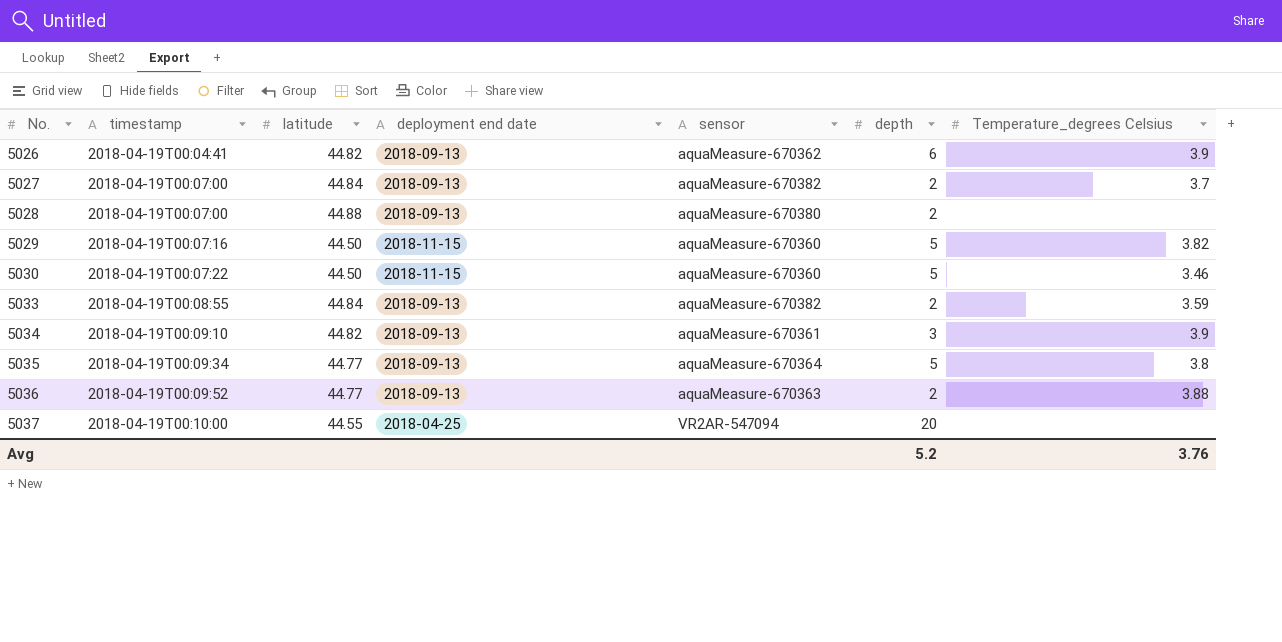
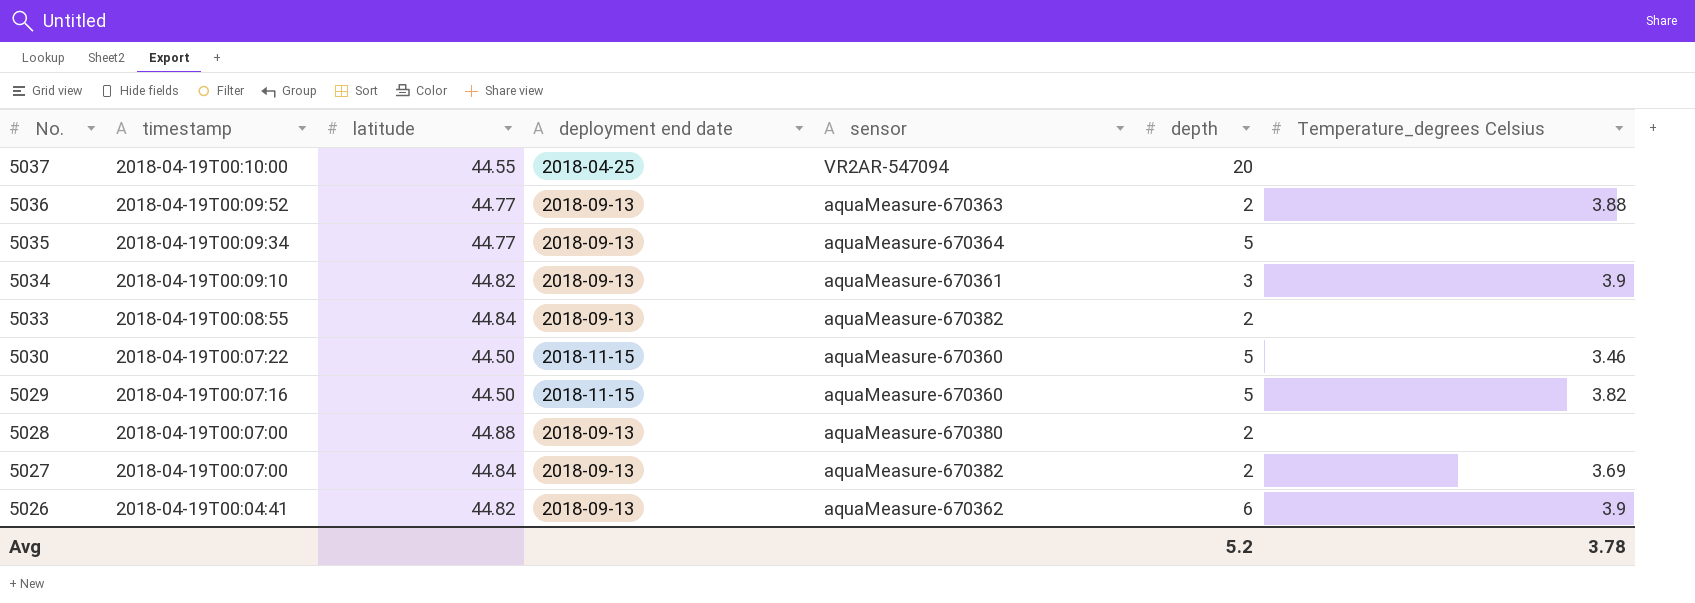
row order: No. ascending -> No. descending
5035 | Temperature_degrees Celsius: 3.8 -> none
5033 | Temperature_degrees Celsius: 3.59 -> none
5027 | Temperature_degrees Celsius: 3.7 -> 3.69
Avg | Temperature_degrees Celsius: 3.76 -> 3.78

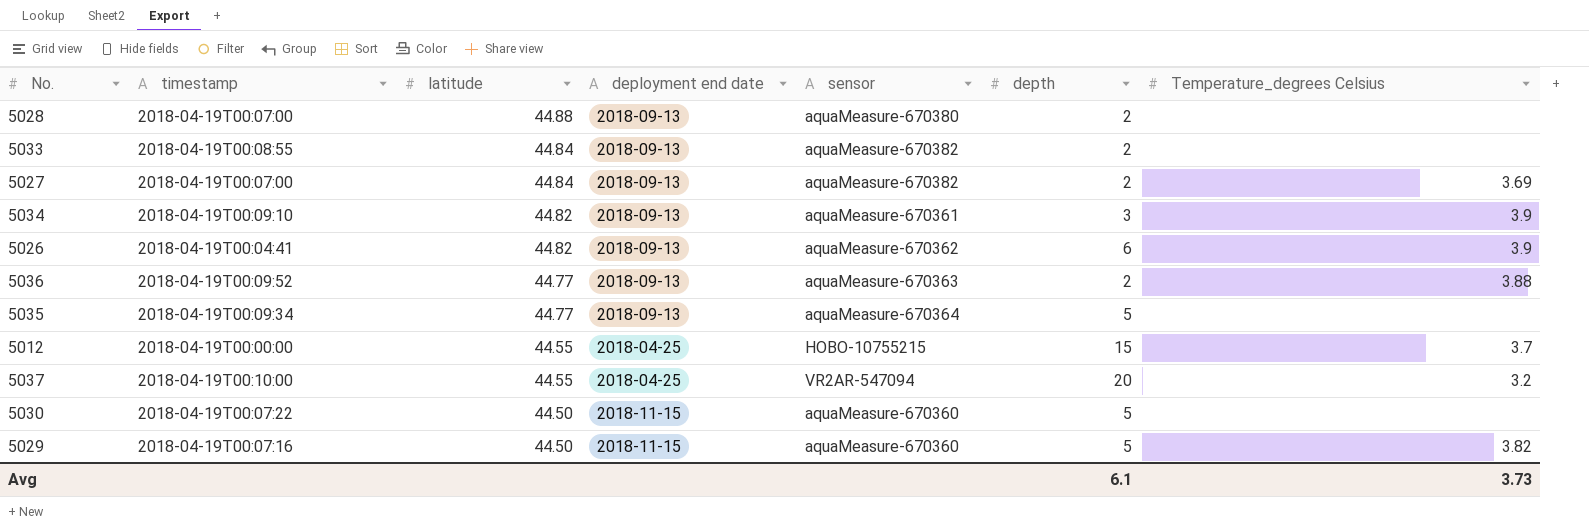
row order: No. descending -> latitude descending
row 5012: none -> 2018-04-19T00:00:00 | 44.55 | 2018-04-25 | HOBO-10755215 | 15 | 3.7
5037 | Temperature_degrees Celsius: none -> 3.2
5030 | Temperature_degrees Celsius: 3.46 -> none
Avg | depth: 5.2 -> 6.1
Avg | Temperature_degrees Celsius: 3.78 -> 3.73

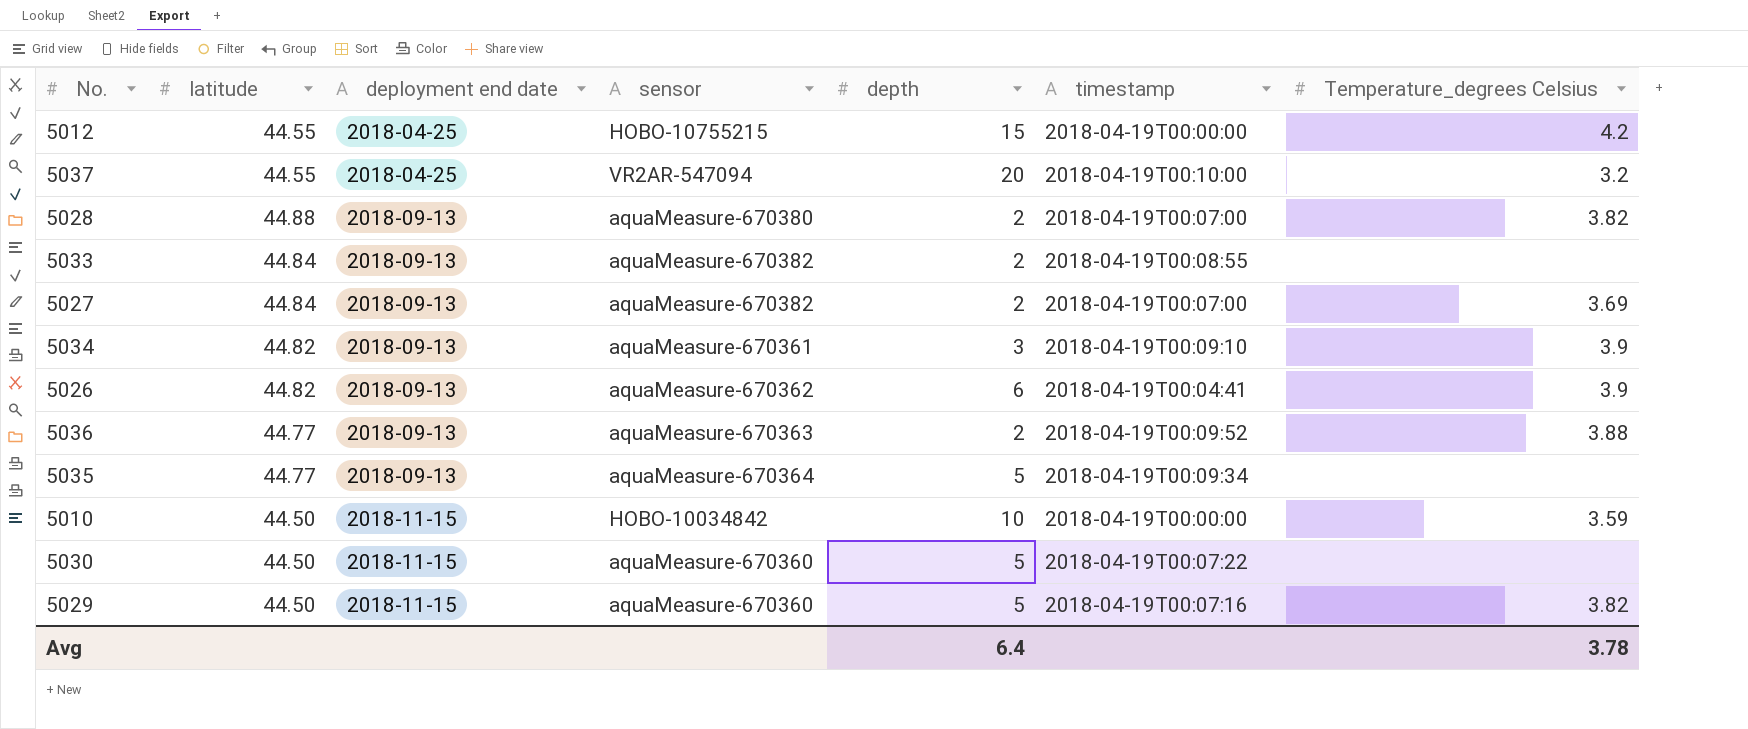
row order: latitude descending -> deployment end date ascending
column timestamp | position: 2 -> 6
5012 | Temperature_degrees Celsius: 3.7 -> 4.2
5028 | Temperature_degrees Celsius: none -> 3.82
row 5010: none -> 44.50 | 2018-11-15 | HOBO-10034842 | 10 | 2018-04-19T00:00:00 | 3.59
Avg | depth: 6.1 -> 6.4
Avg | Temperature_degrees Celsius: 3.73 -> 3.78

